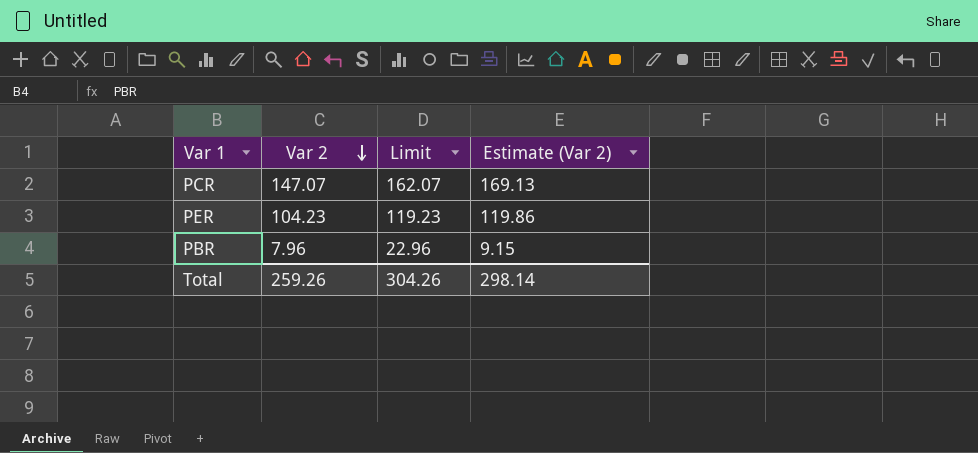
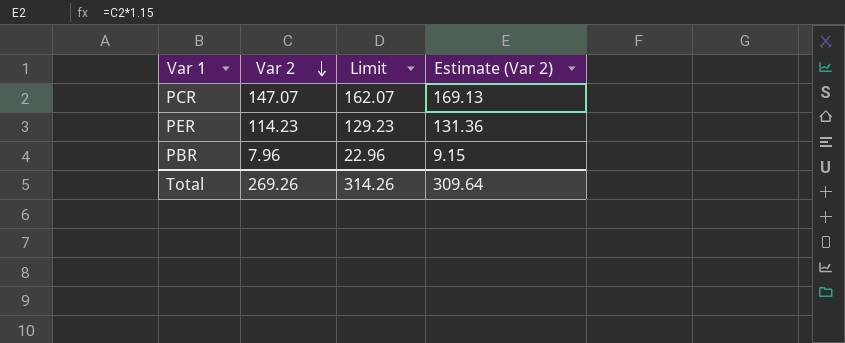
PER | Var 2: 104.23 -> 114.23
PER | Limit: 119.23 -> 129.23
PER | Estimate (Var 2): 119.86 -> 131.36
Total | Var 2: 259.26 -> 269.26
Total | Limit: 304.26 -> 314.26
Total | Estimate (Var 2): 298.14 -> 309.64

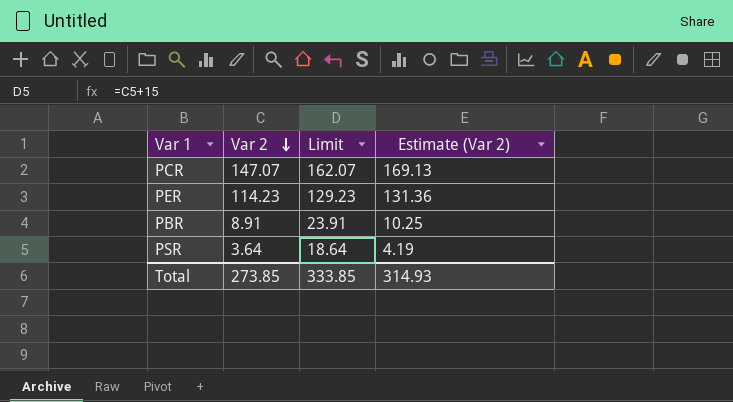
PBR | Var 2: 7.96 -> 8.91
PBR | Limit: 22.96 -> 23.91
PBR | Estimate (Var 2): 9.15 -> 10.25
row PSR: none -> 3.64 | 18.64 | 4.19
Total | Var 2: 269.26 -> 273.85
Total | Limit: 314.26 -> 333.85
Total | Estimate (Var 2): 309.64 -> 314.93

